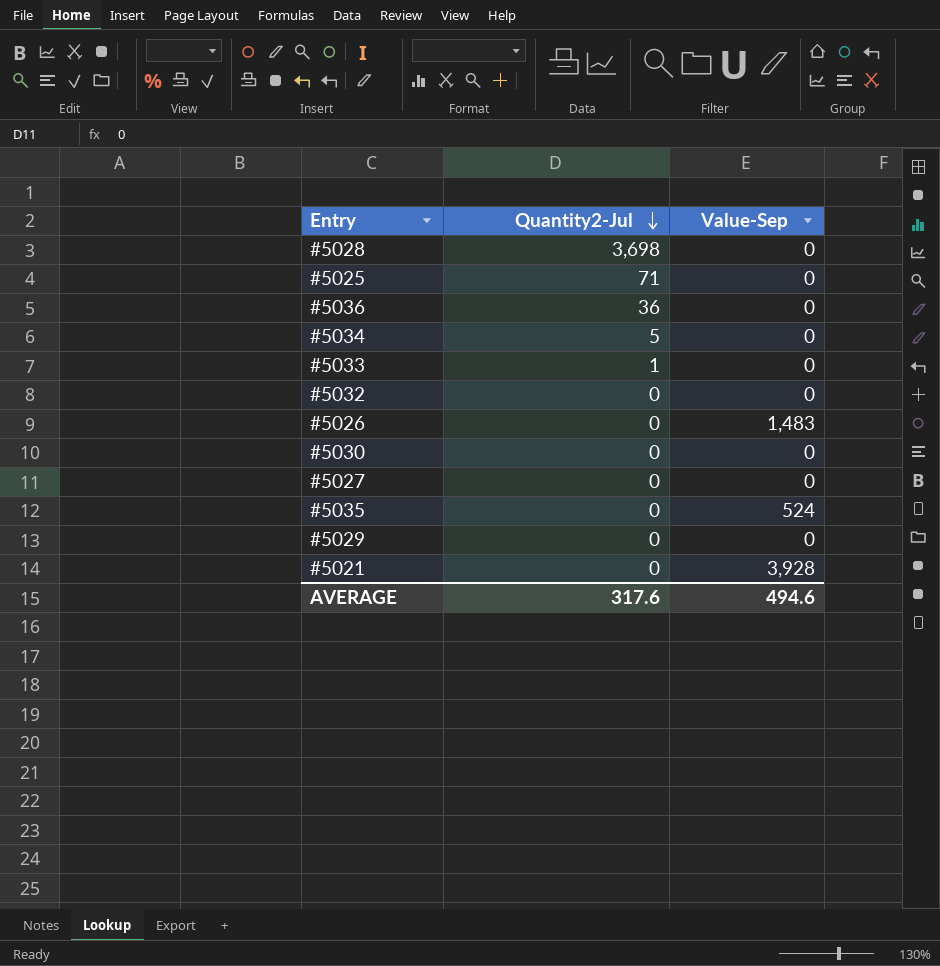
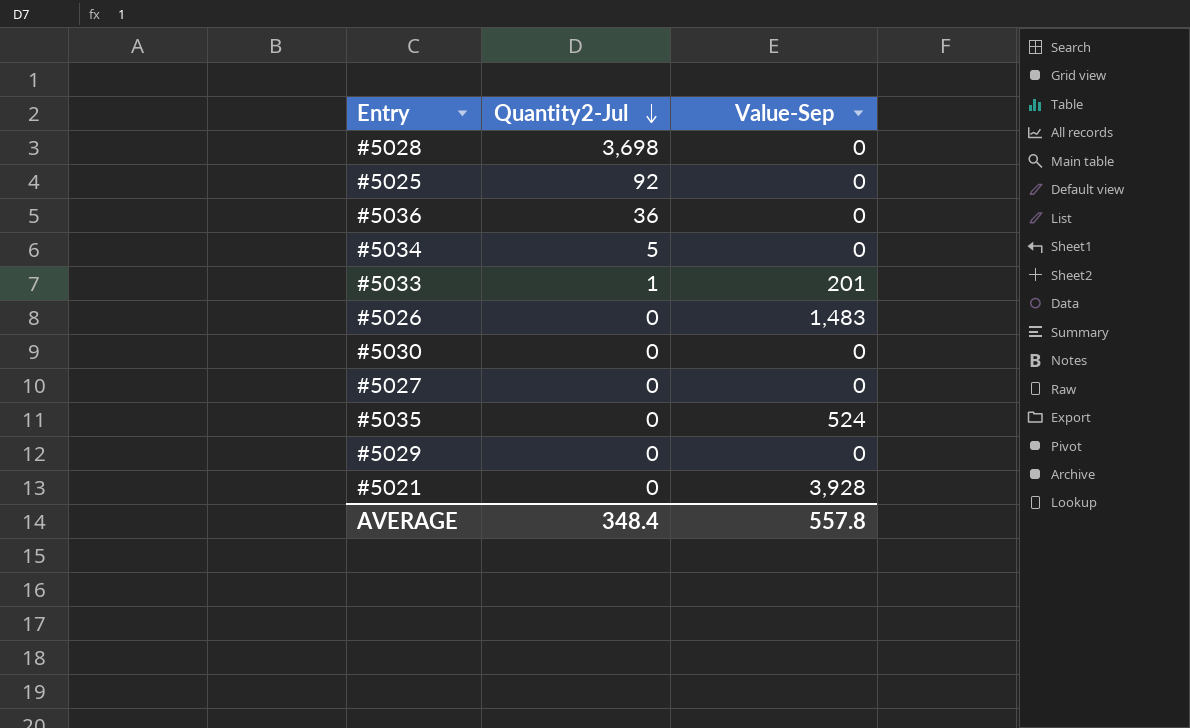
row #5032: 0 | 0 -> none
#5025 | Quantity2-Jul: 71 -> 92
#5033 | Value-Sep: 0 -> 201
AVERAGE | Quantity2-Jul: 317.6 -> 348.4
AVERAGE | Value-Sep: 494.6 -> 557.8

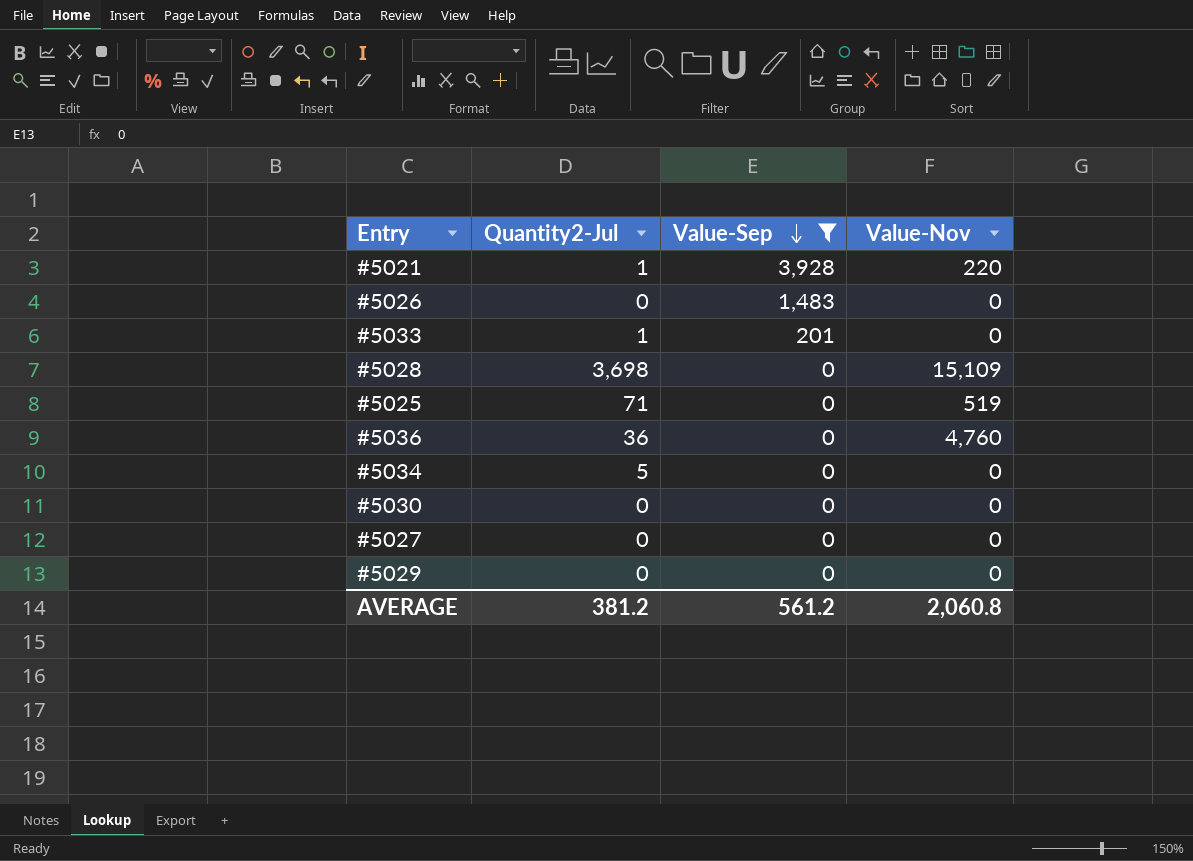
filter: none -> Value-Sep != 524
row order: Quantity2-Jul descending -> Value-Sep descending
column Value-Nov | position: none -> 4
#5021 | Quantity2-Jul: 0 -> 1
#5025 | Quantity2-Jul: 92 -> 71
AVERAGE | Quantity2-Jul: 348.4 -> 381.2
AVERAGE | Value-Sep: 557.8 -> 561.2

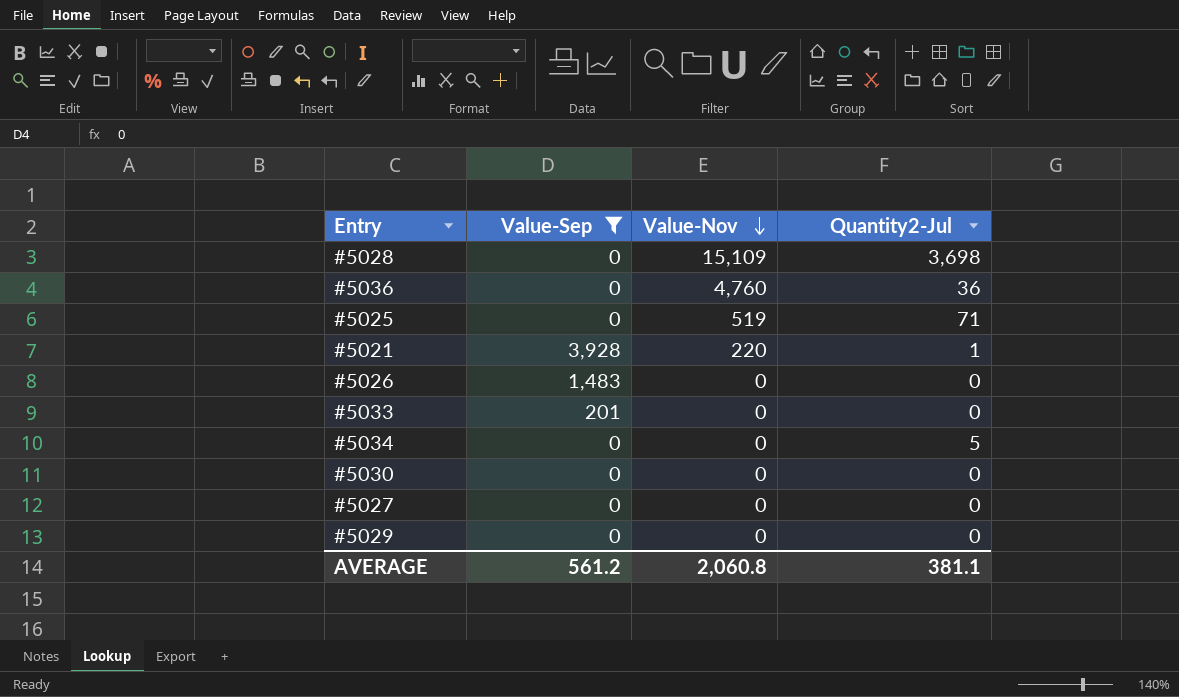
row order: Value-Sep descending -> Value-Nov descending
column Quantity2-Jul | position: 2 -> 4
#5033 | Quantity2-Jul: 1 -> 0
AVERAGE | Quantity2-Jul: 381.2 -> 381.1

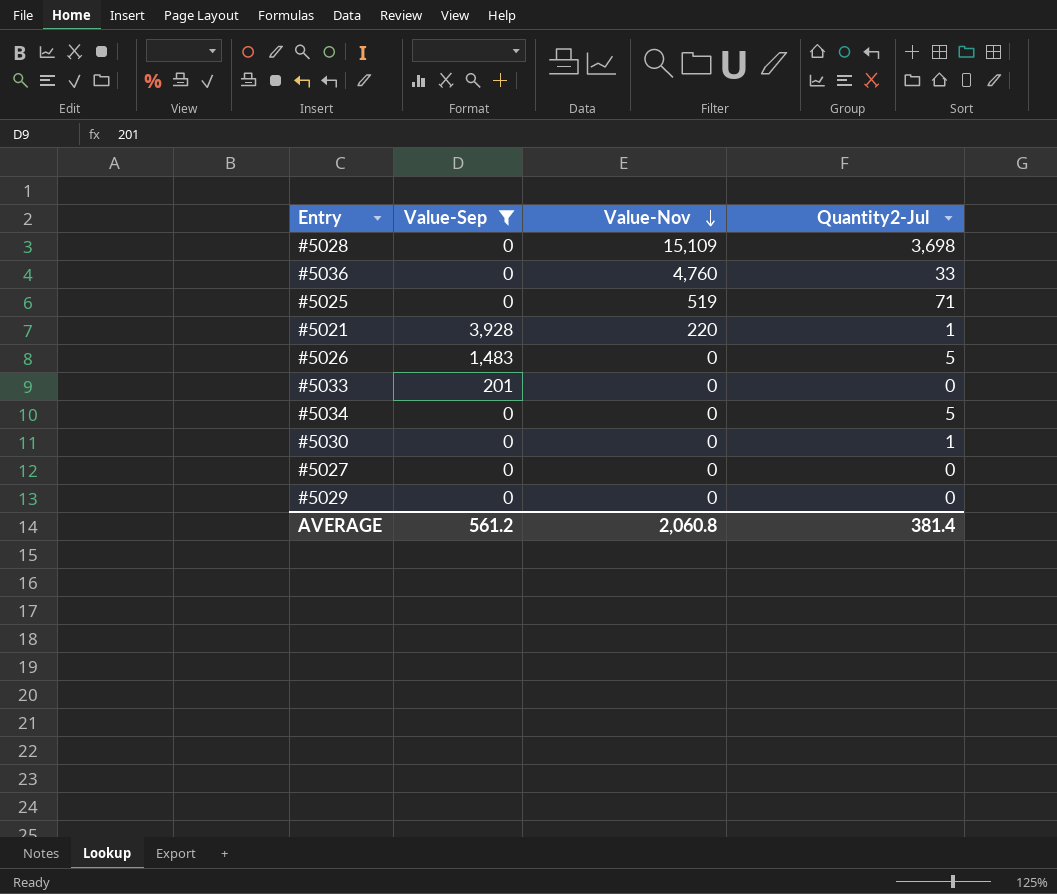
#5036 | Quantity2-Jul: 36 -> 33
#5026 | Quantity2-Jul: 0 -> 5
#5030 | Quantity2-Jul: 0 -> 1
AVERAGE | Quantity2-Jul: 381.1 -> 381.4

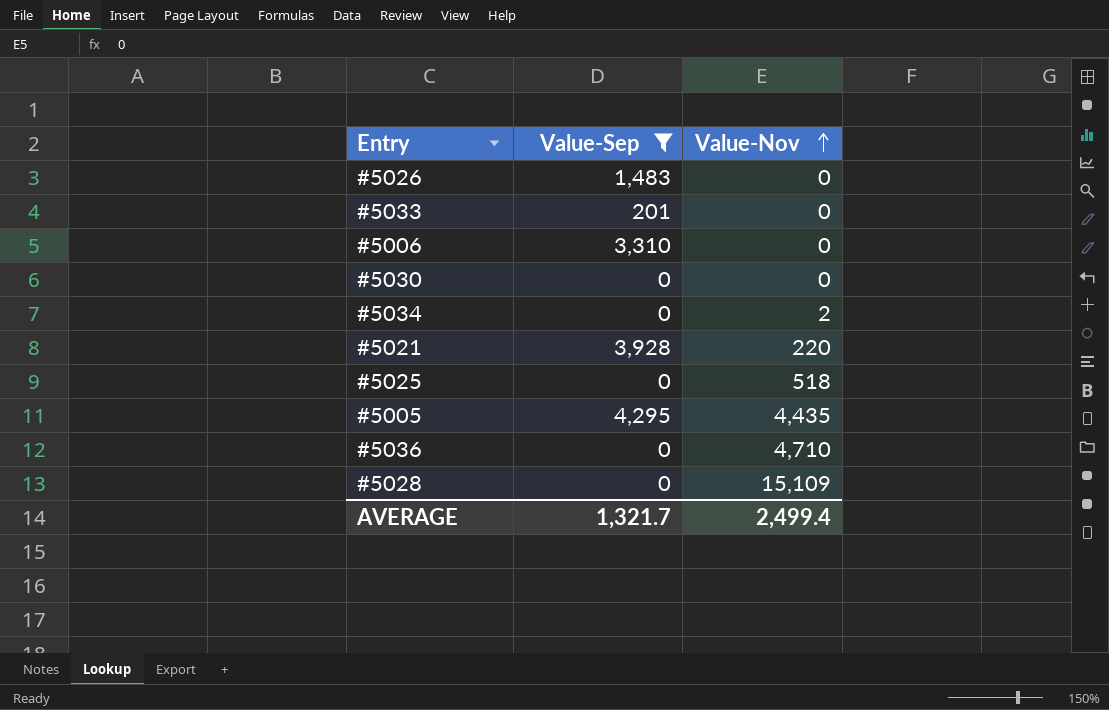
row order: Value-Nov descending -> Value-Nov ascending
column Quantity2-Jul | position: 4 -> none
row #5027: 0 | 0 | 0 -> none
row #5029: 0 | 0 | 0 -> none
row #5006: none -> 3,310 | 0
#5034 | Value-Nov: 0 -> 2
#5025 | Value-Nov: 519 -> 518
row #5005: none -> 4,295 | 4,435
#5036 | Value-Nov: 4,760 -> 4,710
AVERAGE | Value-Sep: 561.2 -> 1,321.7
AVERAGE | Value-Nov: 2,060.8 -> 2,499.4

